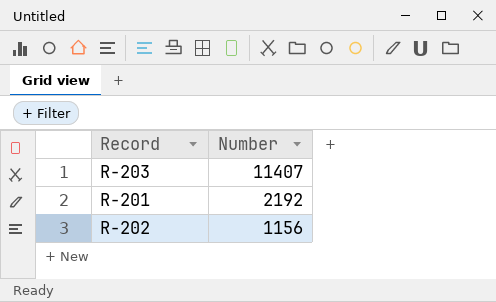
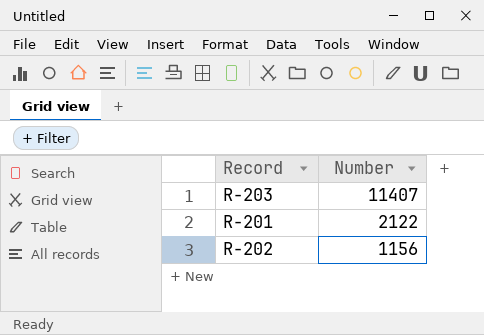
R-201 | Number: 2192 -> 2122

